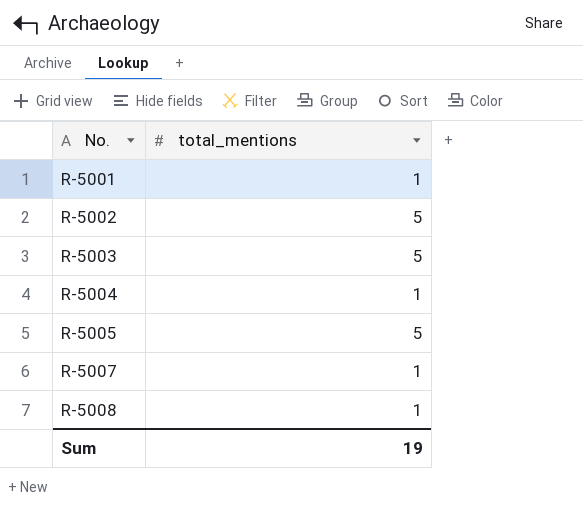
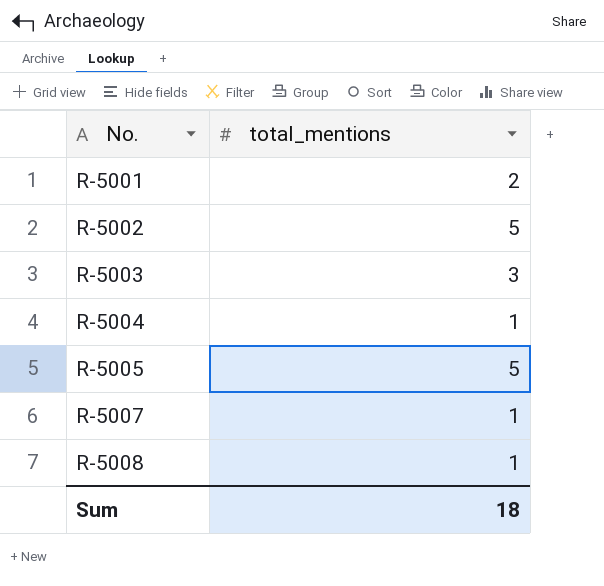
R-5001 | total_mentions: 1 -> 2
R-5003 | total_mentions: 5 -> 3
Sum | total_mentions: 19 -> 18

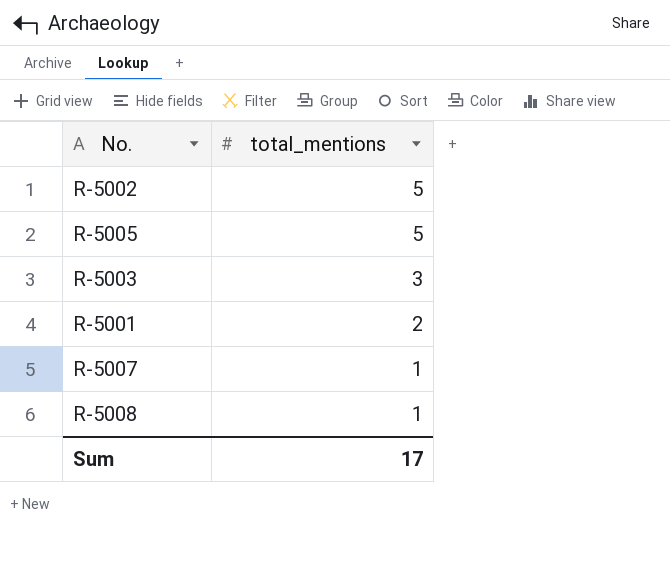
row order: No. ascending -> total_mentions descending
row R-5004: 1 -> none
Sum | total_mentions: 18 -> 17

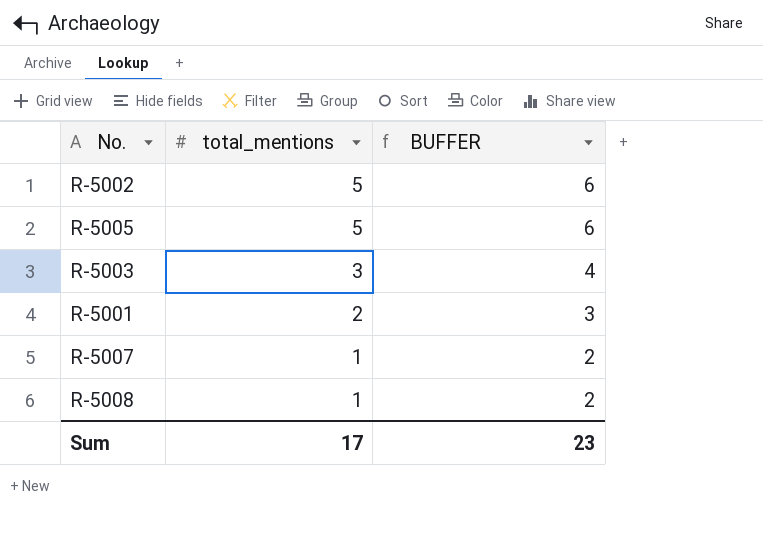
column BUFFER | formula: none -> [total_mentions] + 1

